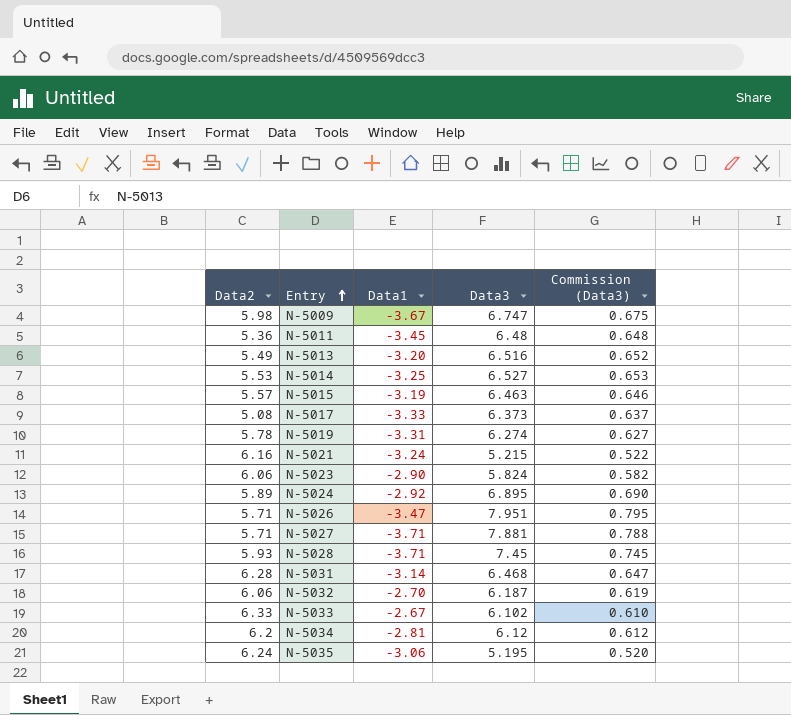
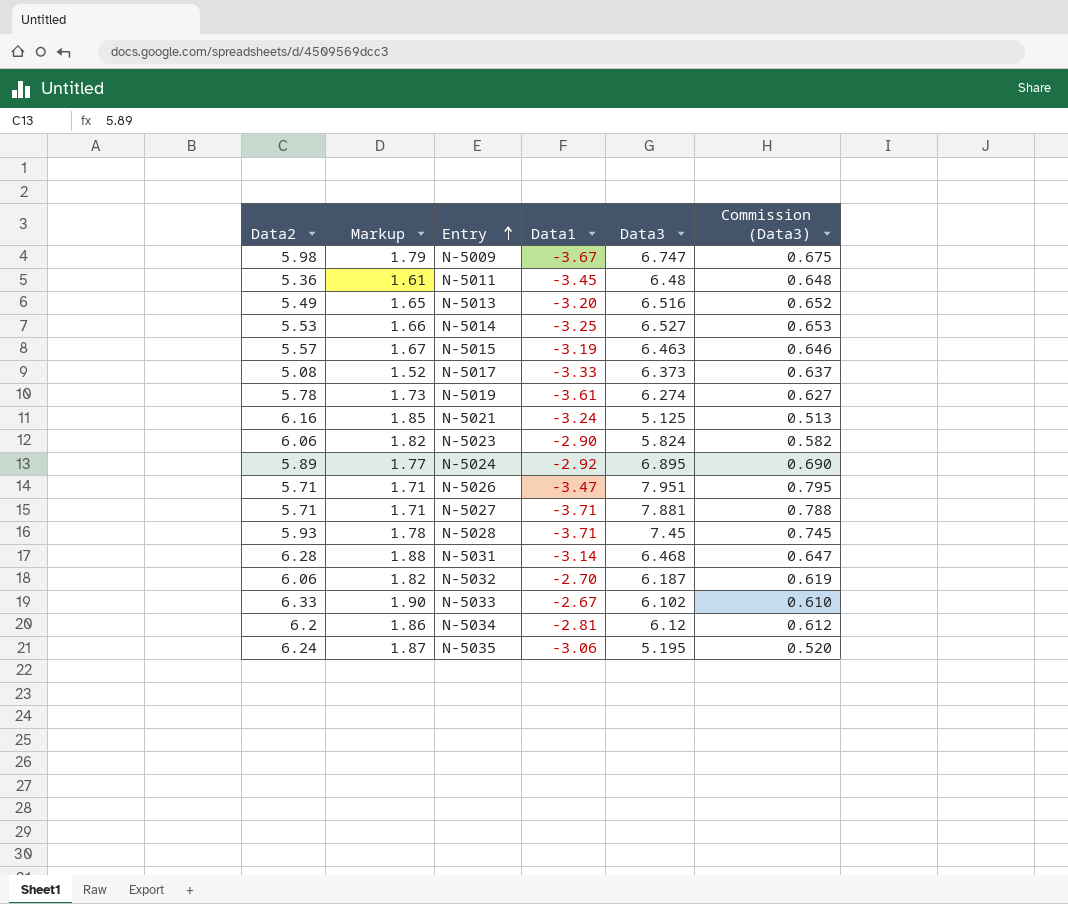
column Markup | formula: none -> [Data2] * 0.3
N-5019 | Data1: -3.31 -> -3.61
N-5021 | Data3: 5.215 -> 5.125
N-5021 | Commission (Data3): 0.522 -> 0.513

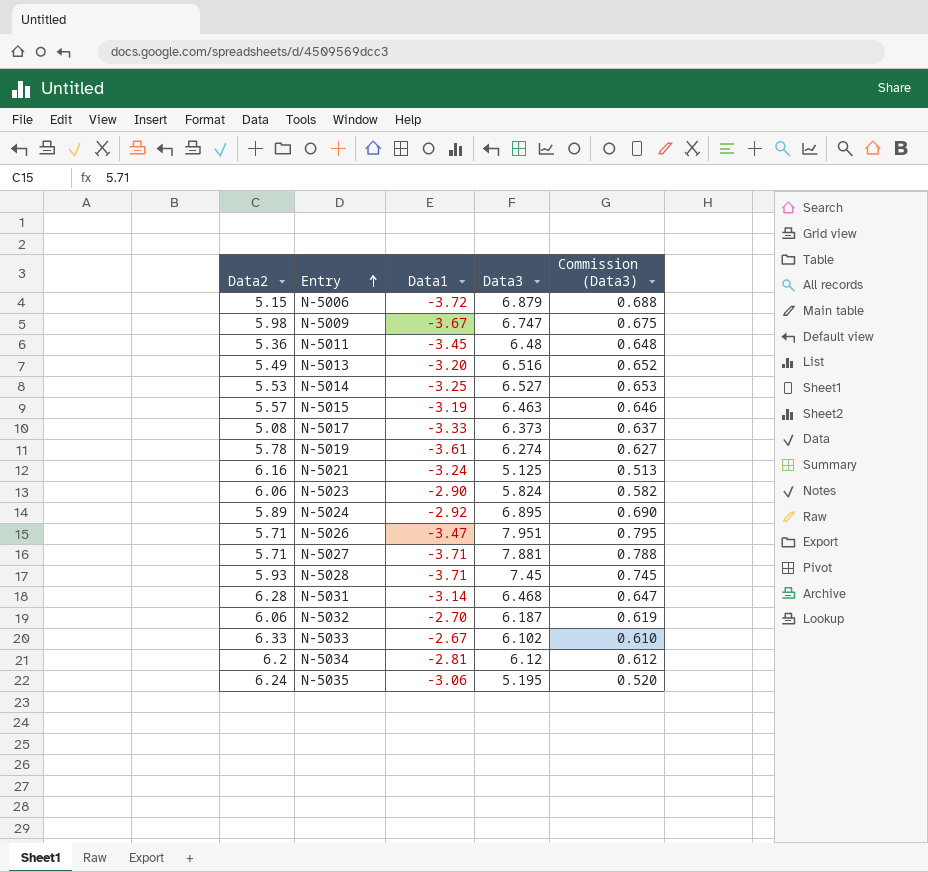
column Markup | formula: [Data2] * 0.3 -> none
row N-5006: none -> 5.15 | -3.72 | 6.879 | 0.688

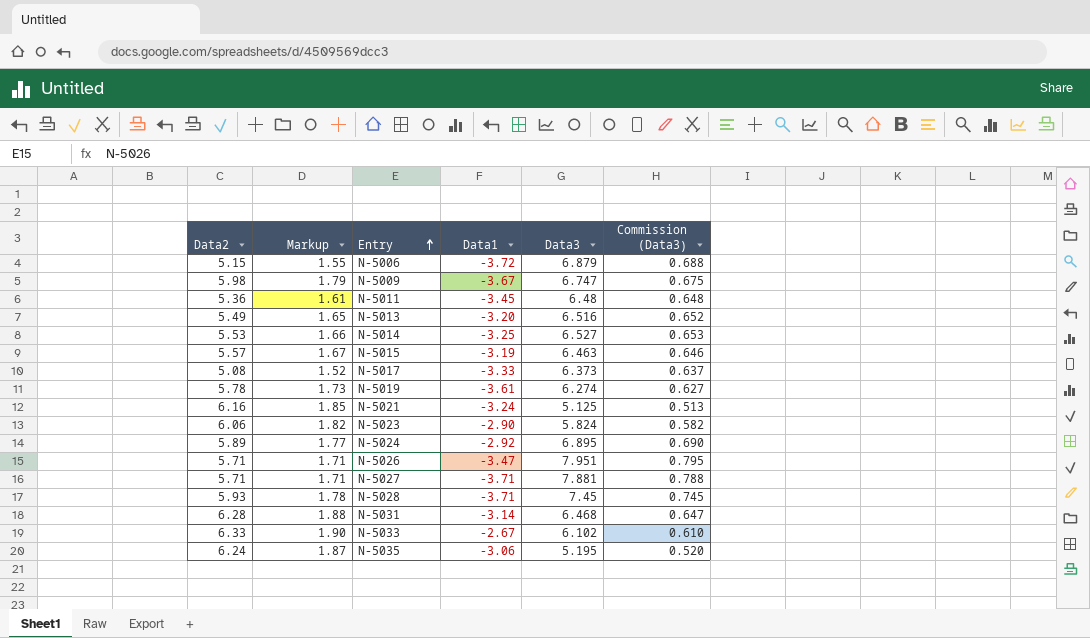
column Markup | formula: none -> [Data2] * 0.3
row N-5032: 6.06 | -2.70 | 6.187 | 0.619 -> none
row N-5034: 6.2 | -2.81 | 6.12 | 0.612 -> none

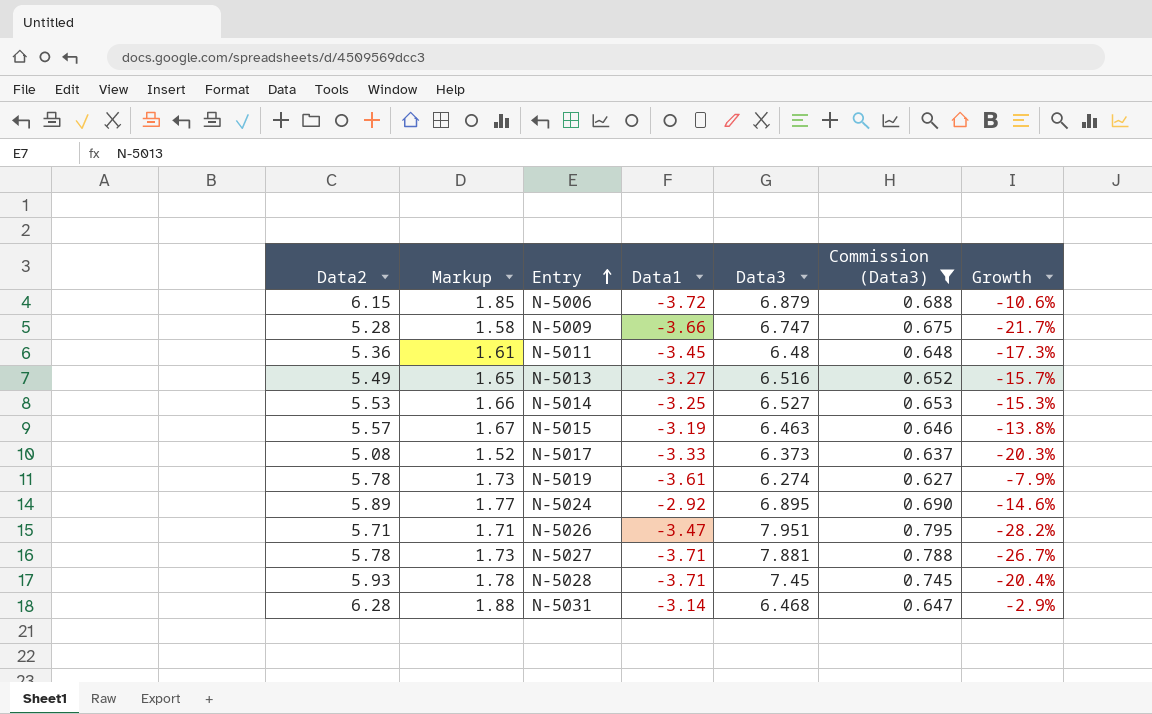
filter: none -> Commission (Data3) >= 0.627
column Growth | formula: none -> ([Data2] - [Data3]) / [Data3]
N-5006 | Data2: 5.15 -> 6.15
N-5006 | Markup: 1.55 -> 1.85
N-5009 | Data2: 5.98 -> 5.28
N-5009 | Markup: 1.79 -> 1.58
N-5009 | Data1: -3.67 -> -3.66
N-5013 | Data1: -3.20 -> -3.27
N-5027 | Data2: 5.71 -> 5.78
N-5027 | Markup: 1.71 -> 1.73

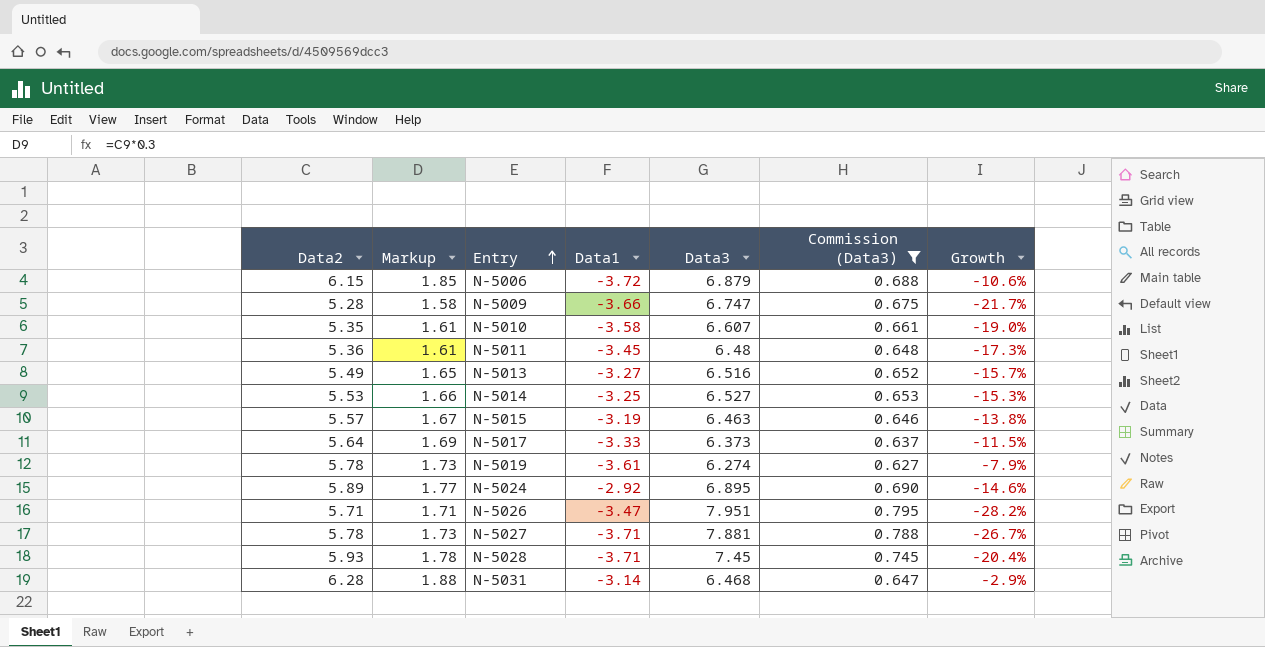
row N-5010: none -> 5.35 | 1.61 | -3.58 | 6.607 | 0.661 | -19.0%
N-5017 | Data2: 5.08 -> 5.64
N-5017 | Markup: 1.52 -> 1.69
N-5017 | Growth: -20.3% -> -11.5%

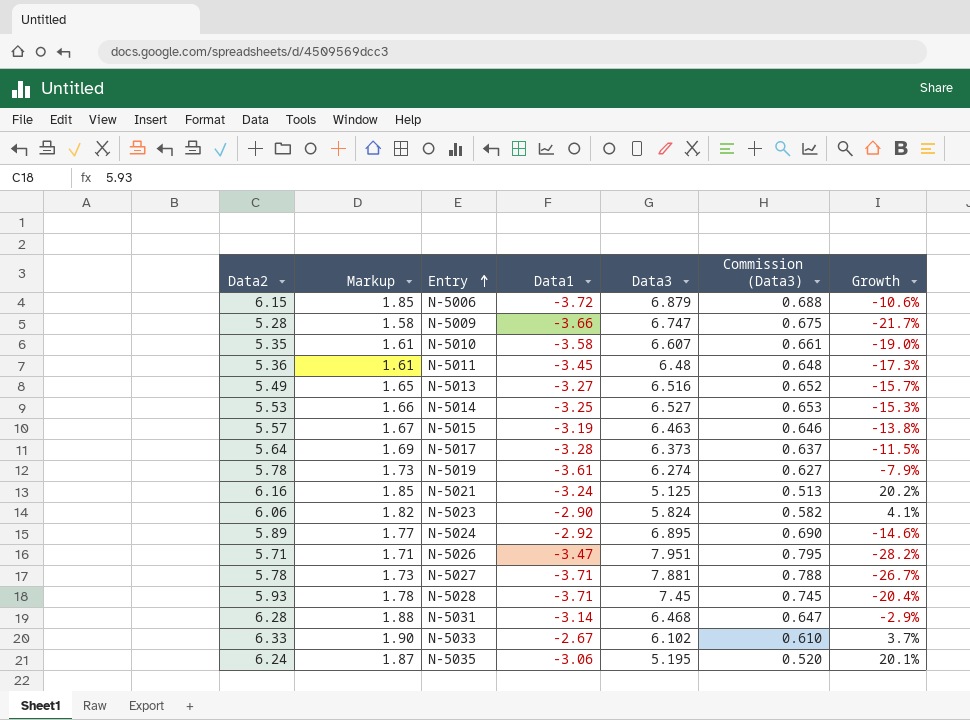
filter: Commission (Data3) >= 0.627 -> none
N-5017 | Data1: -3.33 -> -3.28

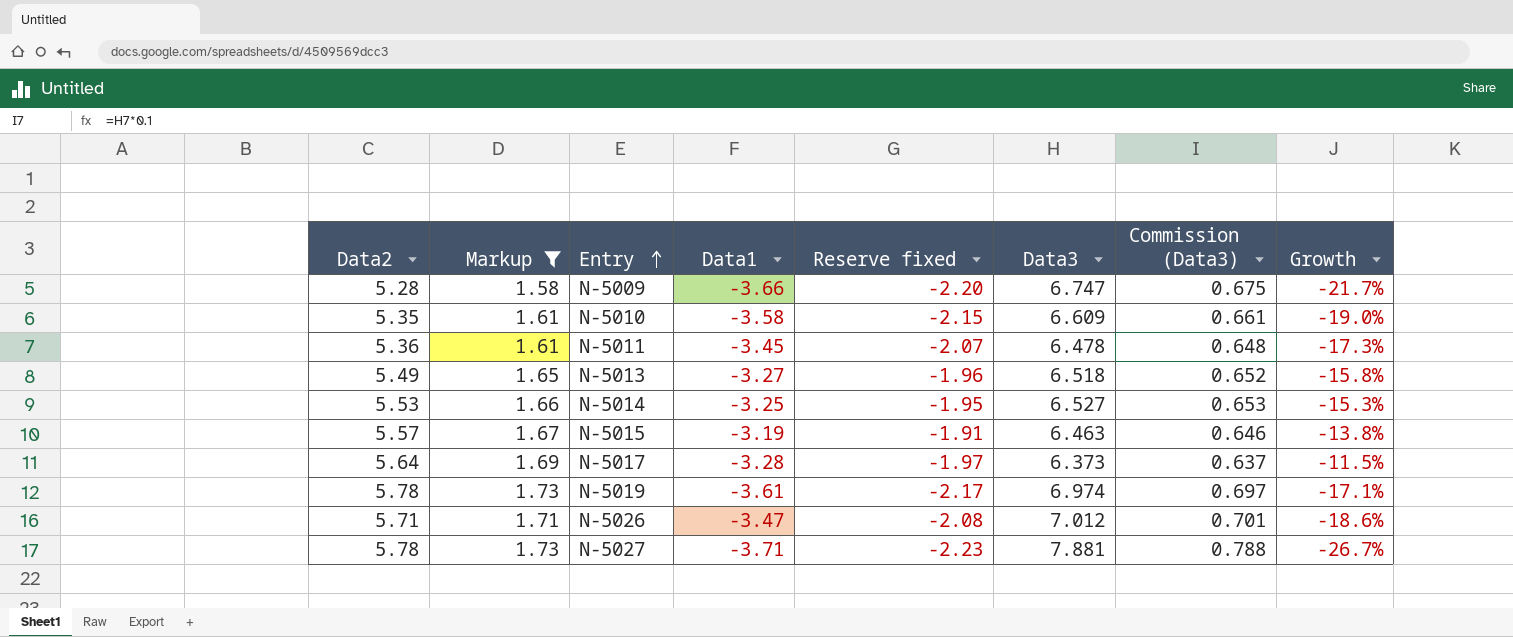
filter: none -> Markup <= 1.73
column Reserve fixed | formula: none -> [Data1] * 0.6
N-5010 | Data3: 6.607 -> 6.609
N-5011 | Data3: 6.48 -> 6.478
N-5013 | Data3: 6.516 -> 6.518
N-5013 | Growth: -15.7% -> -15.8%
N-5019 | Data3: 6.274 -> 6.974
N-5019 | Commission (Data3): 0.627 -> 0.697
N-5019 | Growth: -7.9% -> -17.1%
N-5026 | Data3: 7.951 -> 7.012
N-5026 | Commission (Data3): 0.795 -> 0.701
N-5026 | Growth: -28.2% -> -18.6%

